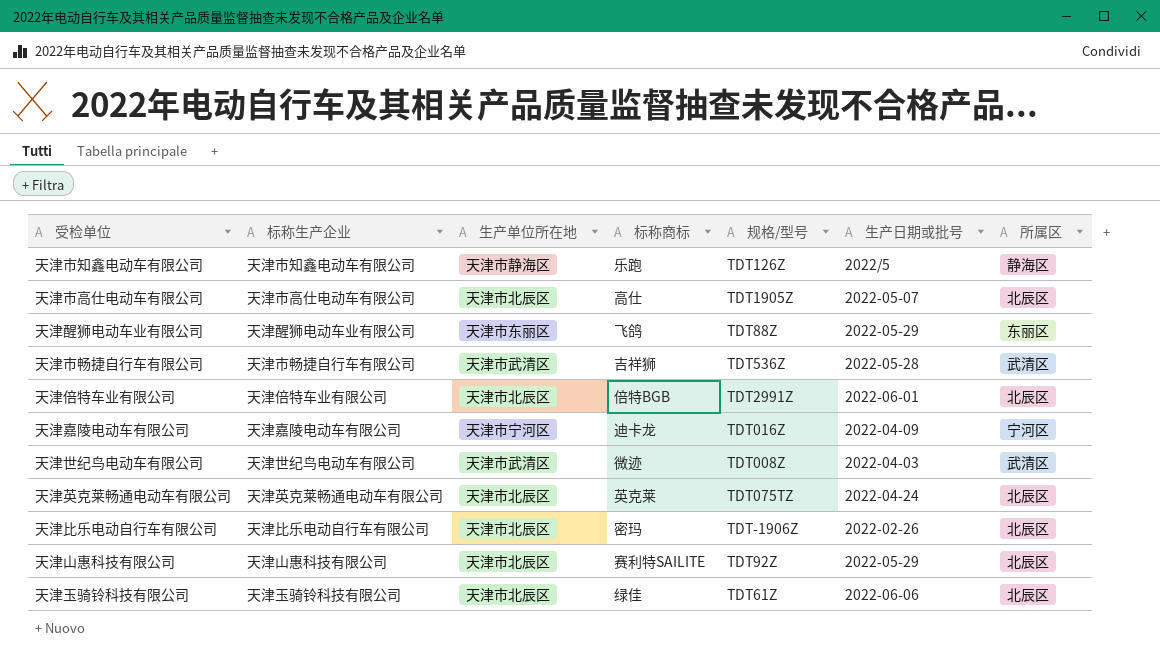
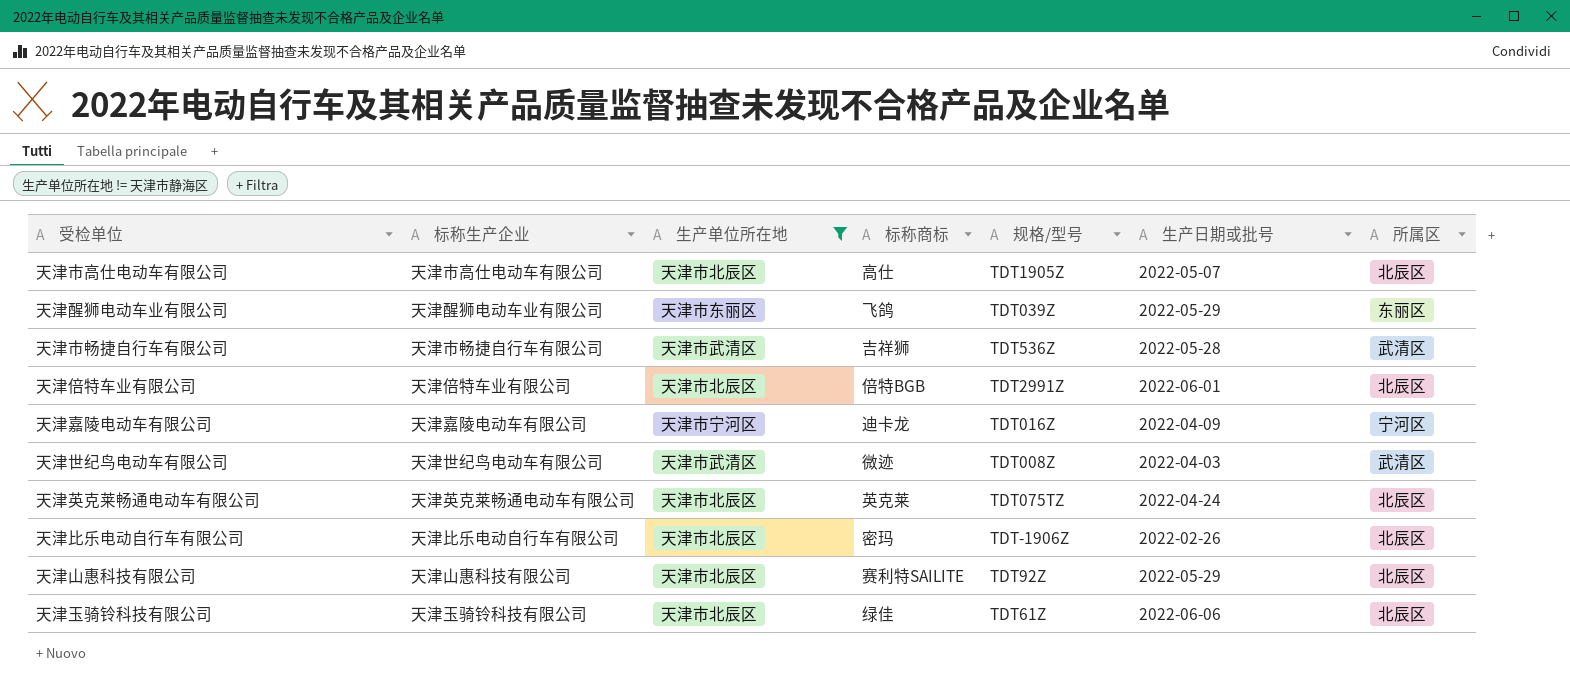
filter: none -> 生产单位所在地 != 天津市静海区
天津醒狮电动车业有限公司 | 规格/型号: TDT88Z -> TDT039Z

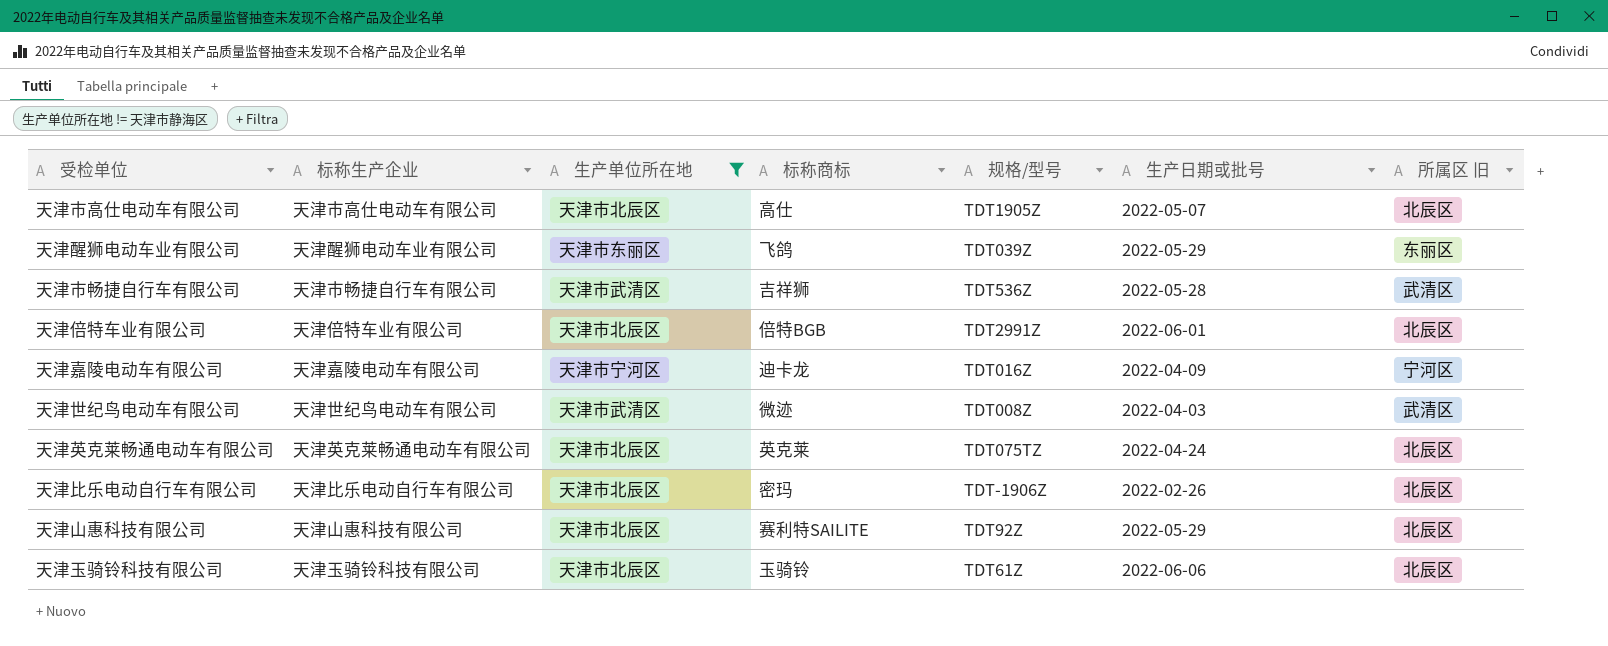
column name: 所属区 -> 所属区 旧
天津玉骑铃科技有限公司 | 标称商标: 绿佳 -> 玉骑铃

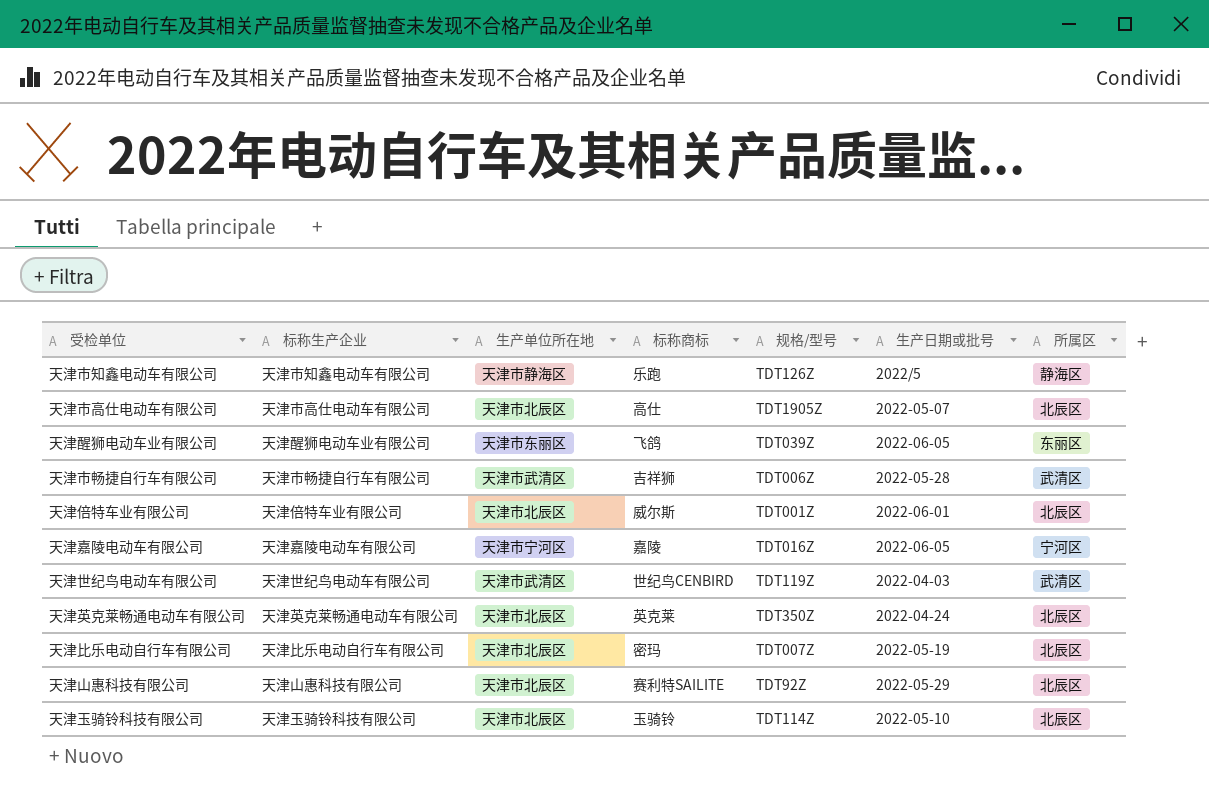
filter: 生产单位所在地 != 天津市静海区 -> none
column name: 所属区 旧 -> 所属区
天津醒狮电动车业有限公司 | 生产日期或批号: 2022-05-29 -> 2022-06-05
天津市畅捷自行车有限公司 | 规格/型号: TDT536Z -> TDT006Z
天津倍特车业有限公司 | 标称商标: 倍特BGB -> 威尔斯
天津倍特车业有限公司 | 规格/型号: TDT2991Z -> TDT001Z
天津嘉陵电动车有限公司 | 标称商标: 迪卡龙 -> 嘉陵
天津嘉陵电动车有限公司 | 生产日期或批号: 2022-04-09 -> 2022-06-05
天津世纪鸟电动车有限公司 | 标称商标: 微迹 -> 世纪鸟CENBIRD
天津世纪鸟电动车有限公司 | 规格/型号: TDT008Z -> TDT119Z
天津英克莱畅通电动车有限公司 | 规格/型号: TDT075TZ -> TDT350Z
天津比乐电动自行车有限公司 | 规格/型号: TDT-1906Z -> TDT007Z
天津比乐电动自行车有限公司 | 生产日期或批号: 2022-02-26 -> 2022-05-19
天津玉骑铃科技有限公司 | 规格/型号: TDT61Z -> TDT114Z
天津玉骑铃科技有限公司 | 生产日期或批号: 2022-06-06 -> 2022-05-10

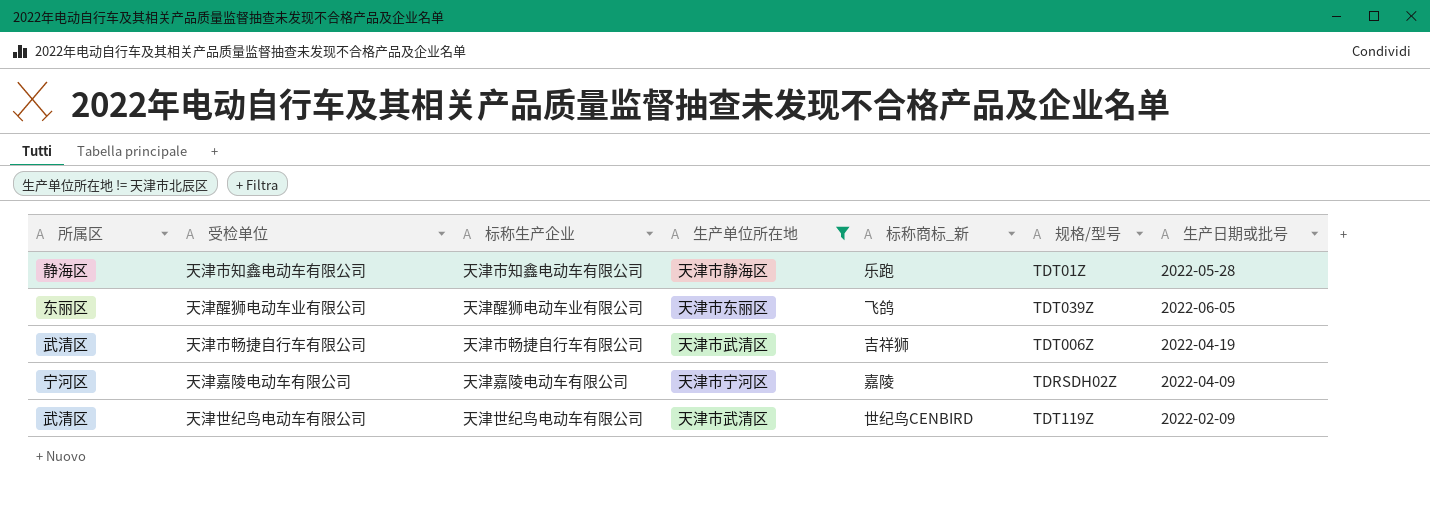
filter: none -> 生产单位所在地 != 天津市北辰区
column 所属区 | position: 7 -> 1
column name: 标称商标 -> 标称商标_新
天津市知鑫电动车有限公司 | 规格/型号: TDT126Z -> TDT01Z
天津市知鑫电动车有限公司 | 生产日期或批号: 2022/5 -> 2022-05-28
天津市畅捷自行车有限公司 | 生产日期或批号: 2022-05-28 -> 2022-04-19
天津嘉陵电动车有限公司 | 规格/型号: TDT016Z -> TDRSDH02Z
天津嘉陵电动车有限公司 | 生产日期或批号: 2022-06-05 -> 2022-04-09
天津世纪鸟电动车有限公司 | 生产日期或批号: 2022-04-03 -> 2022-02-09

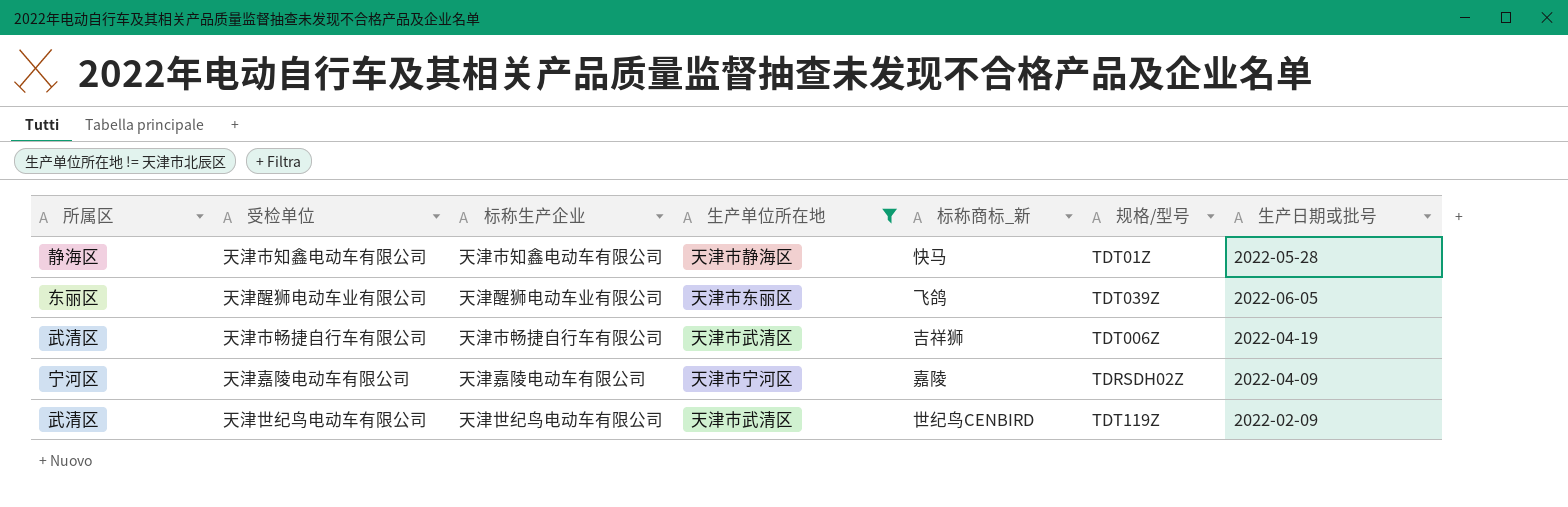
天津市知鑫电动车有限公司 | 标称商标_新: 乐跑 -> 快马

